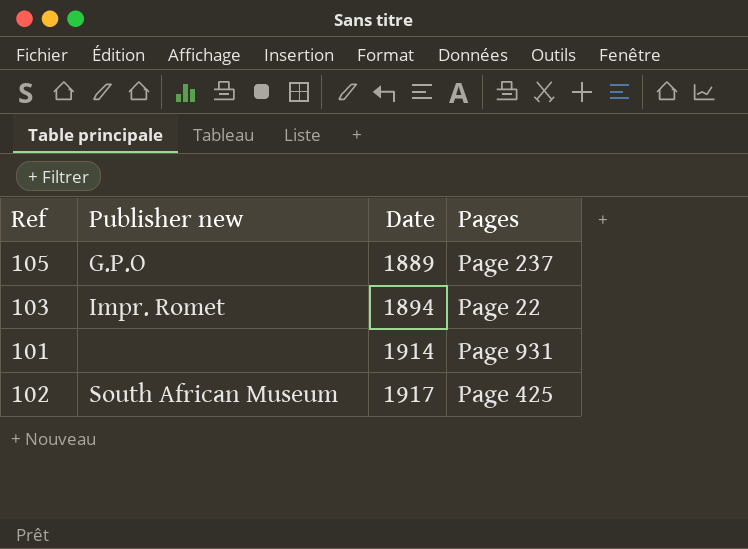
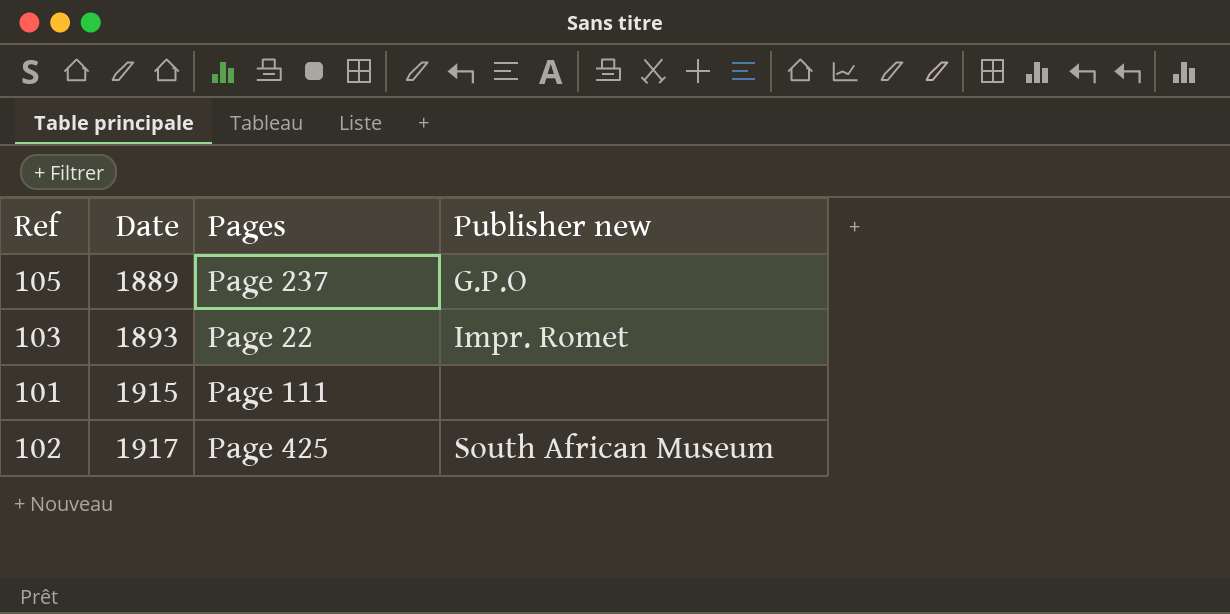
column Publisher new | position: 2 -> 4
103 | Date: 1894 -> 1893
101 | Date: 1914 -> 1915
101 | Pages: Page 931 -> Page 111

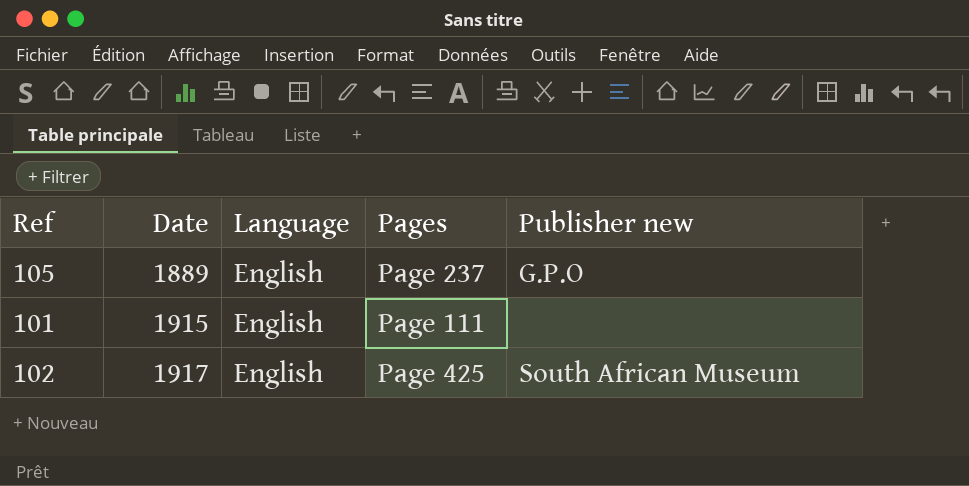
column Language | position: none -> 3
row 103: 1893 | Page 22 | Impr. Romet -> none

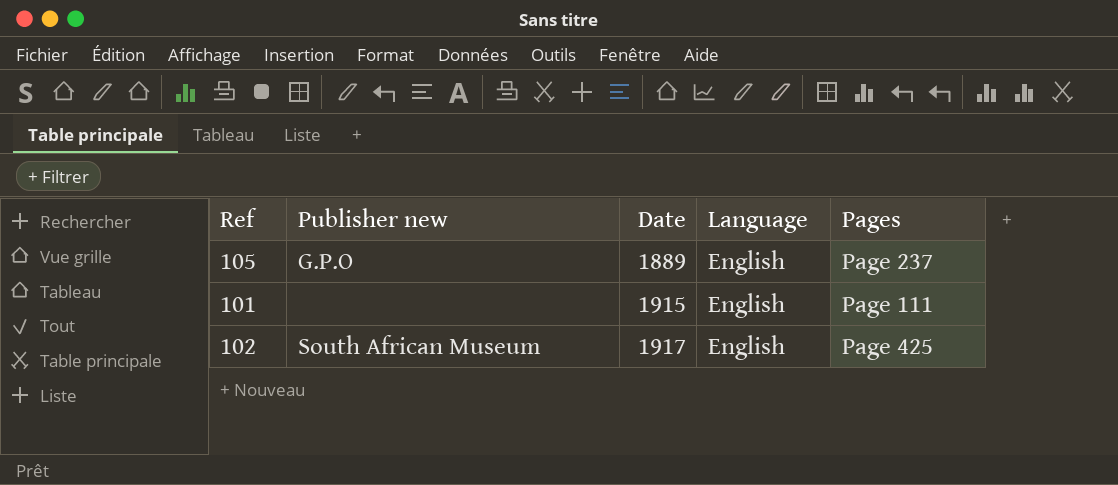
column Publisher new | position: 5 -> 2

